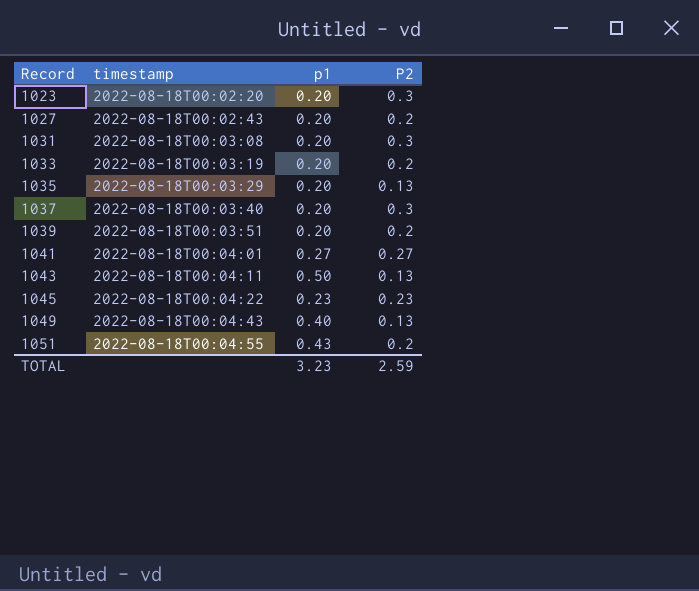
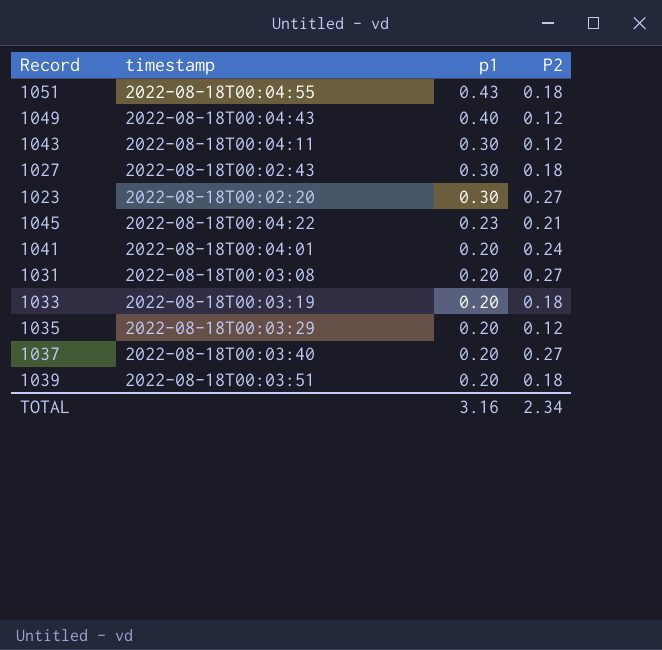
row order: Record ascending -> p1 descending
1051 | P2: 0.2 -> 0.18
1049 | P2: 0.13 -> 0.12
1043 | p1: 0.50 -> 0.30
1043 | P2: 0.13 -> 0.12
1027 | p1: 0.20 -> 0.30
1027 | P2: 0.2 -> 0.18
1023 | p1: 0.20 -> 0.30
1023 | P2: 0.3 -> 0.27
1045 | P2: 0.23 -> 0.21
1041 | p1: 0.27 -> 0.20
1041 | P2: 0.27 -> 0.24
1031 | P2: 0.3 -> 0.27
1033 | P2: 0.2 -> 0.18
1035 | P2: 0.13 -> 0.12
1037 | P2: 0.3 -> 0.27
1039 | P2: 0.2 -> 0.18
TOTAL | p1: 3.23 -> 3.16
TOTAL | P2: 2.59 -> 2.34

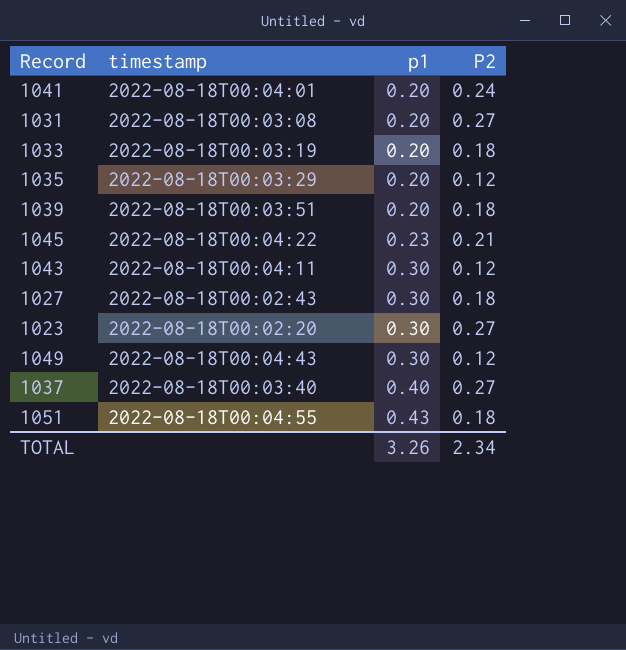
row order: p1 descending -> p1 ascending
1049 | p1: 0.40 -> 0.30
1037 | p1: 0.20 -> 0.40
TOTAL | p1: 3.16 -> 3.26

